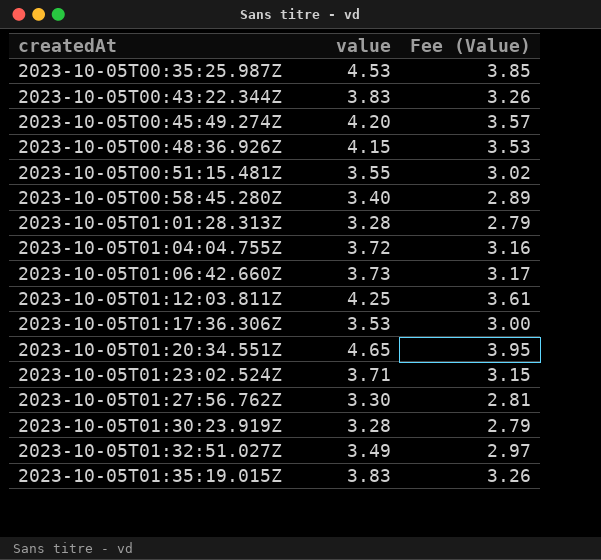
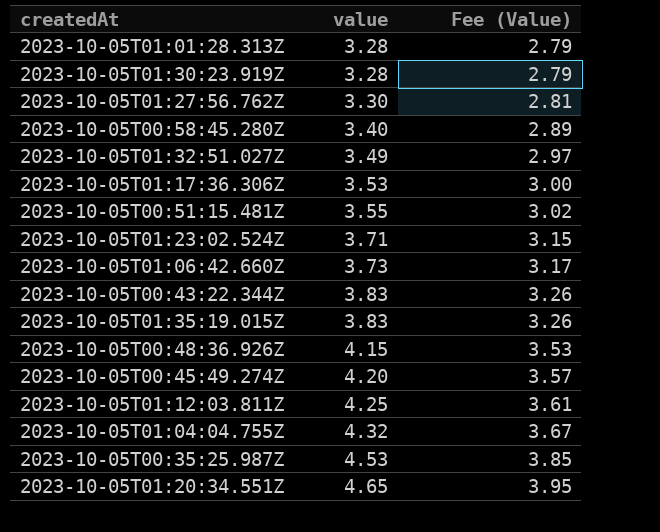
row order: createdAt ascending -> value ascending
2023-10-05T01:04:04.755Z | value: 3.72 -> 4.32
2023-10-05T01:04:04.755Z | Fee (Value): 3.16 -> 3.67

